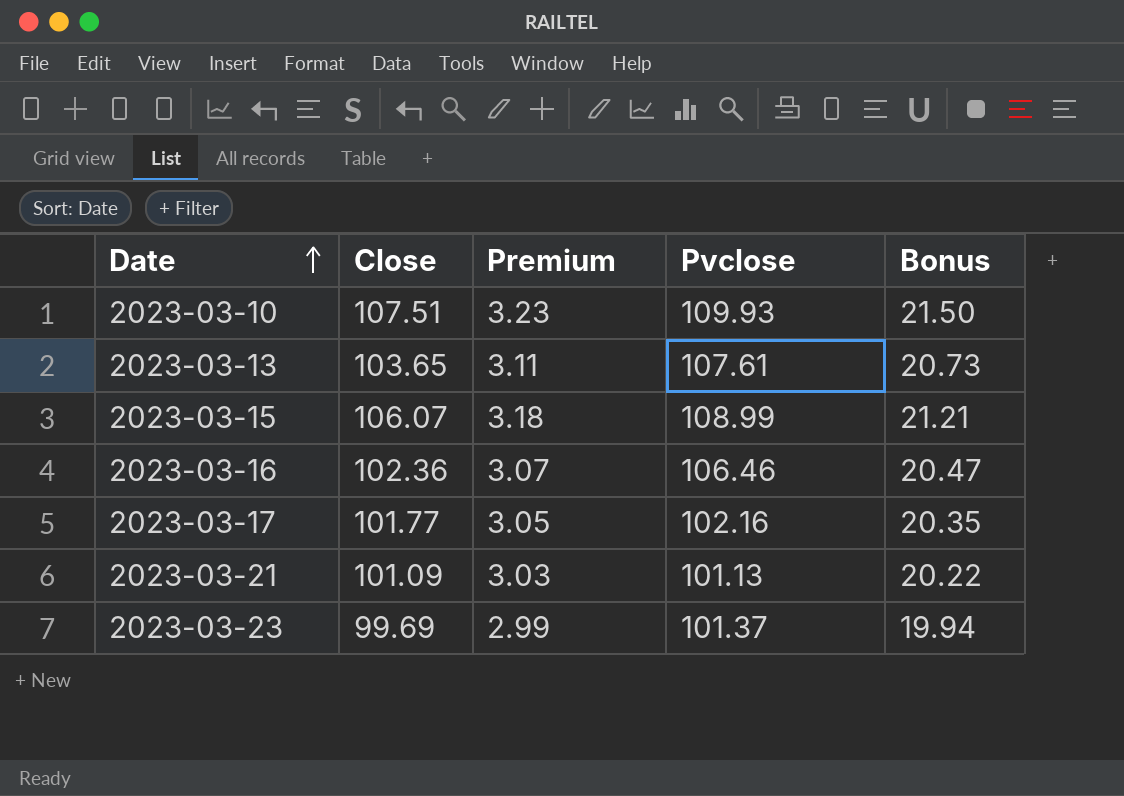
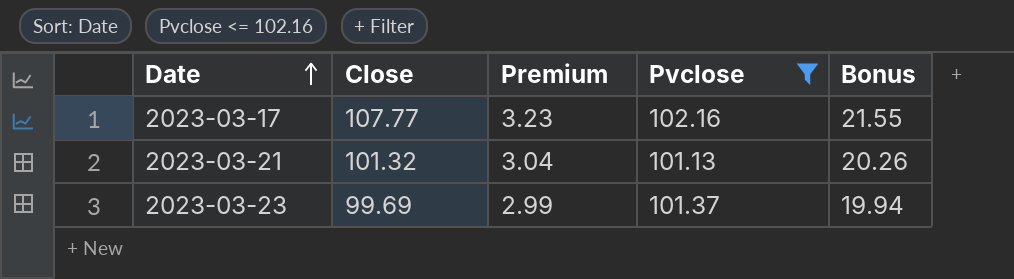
filter: none -> Pvclose <= 102.16
2023-03-17 | Close: 101.77 -> 107.77
2023-03-17 | Premium: 3.05 -> 3.23
2023-03-17 | Bonus: 20.35 -> 21.55
2023-03-21 | Close: 101.09 -> 101.32
2023-03-21 | Premium: 3.03 -> 3.04
2023-03-21 | Bonus: 20.22 -> 20.26

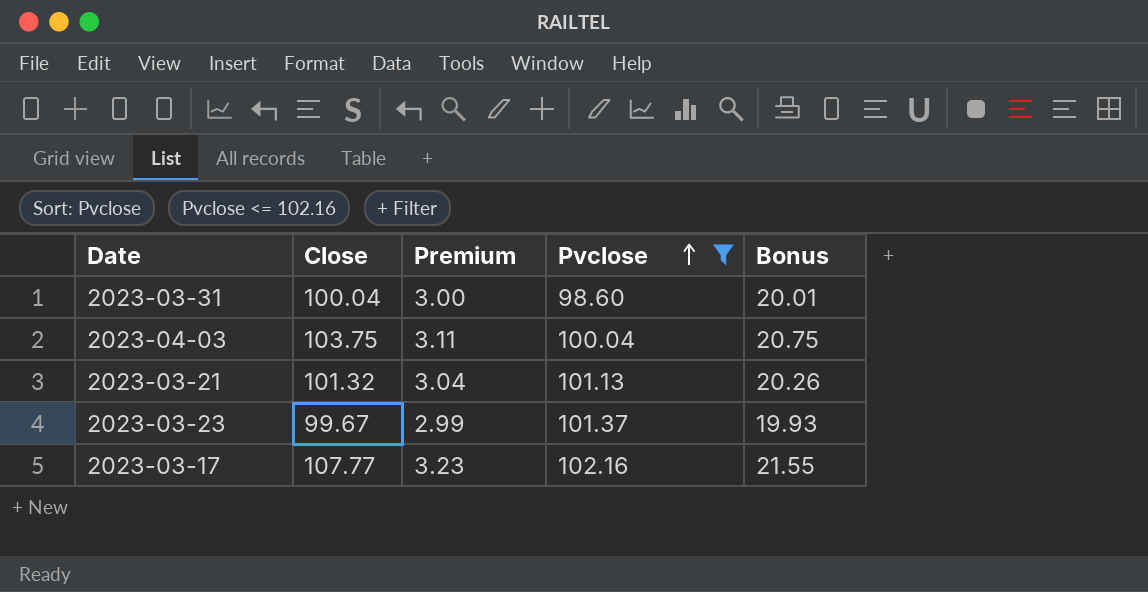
row order: Date ascending -> Pvclose ascending
row 2023-03-31: none -> 100.04 | 3.00 | 98.60 | 20.01
row 2023-04-03: none -> 103.75 | 3.11 | 100.04 | 20.75
2023-03-23 | Close: 99.69 -> 99.67
2023-03-23 | Bonus: 19.94 -> 19.93

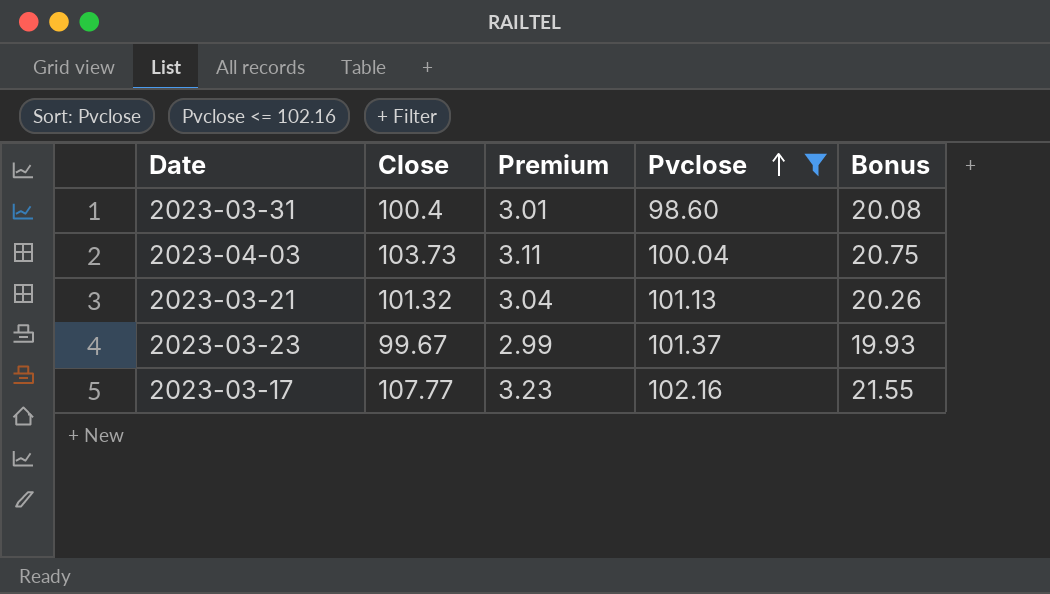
2023-03-31 | Close: 100.04 -> 100.4
2023-03-31 | Premium: 3.00 -> 3.01
2023-03-31 | Bonus: 20.01 -> 20.08
2023-04-03 | Close: 103.75 -> 103.73

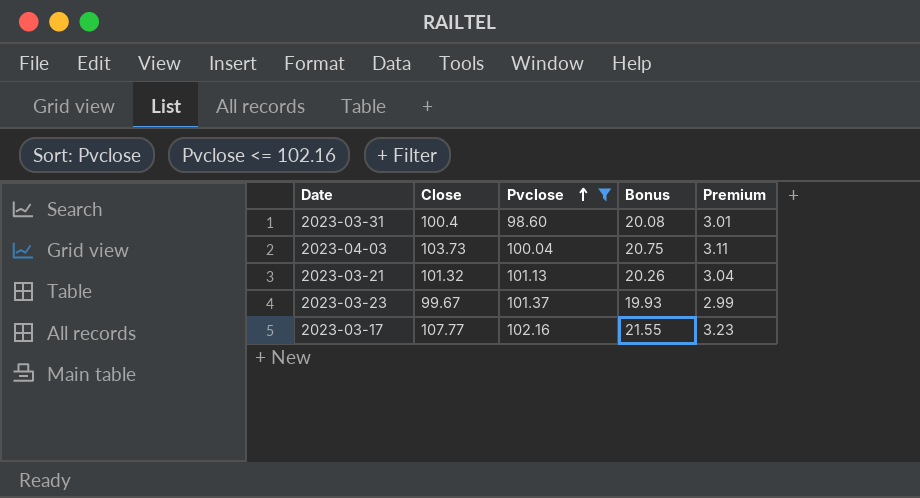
column Premium | position: 3 -> 5

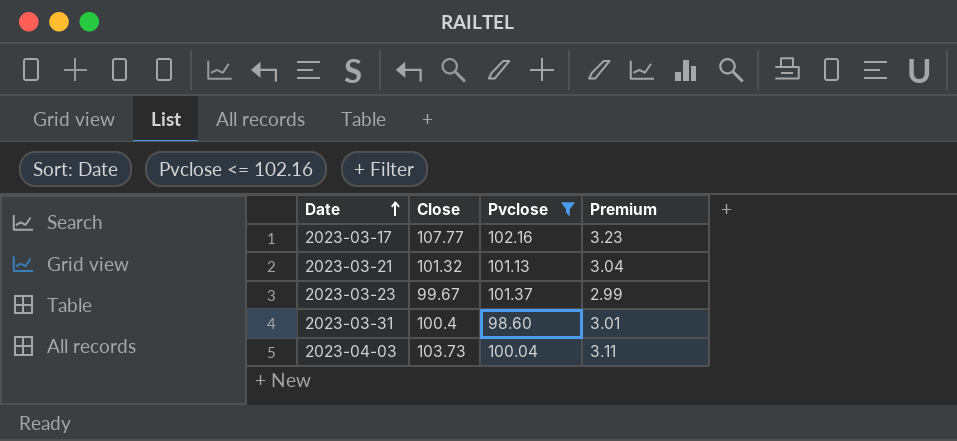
row order: Pvclose ascending -> Date ascending
column Bonus | formula: [Close] * 0.2 -> none

